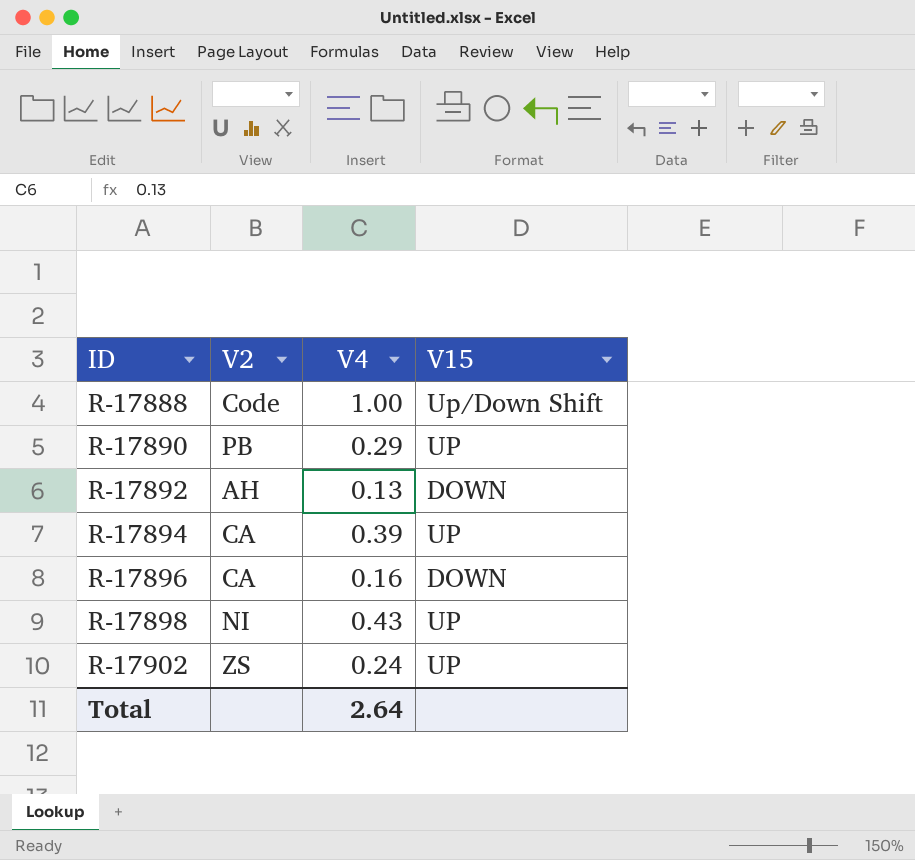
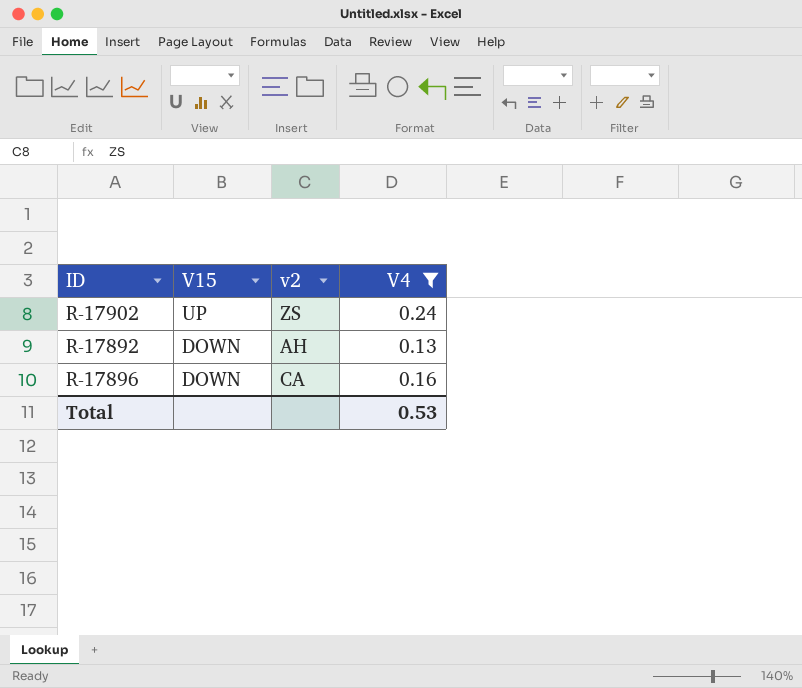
filter: none -> V4 <= 0.24
row order: ID ascending -> V15 descending
column V15 | position: 4 -> 2
column name: V2 -> v2
Total | V4: 2.64 -> 0.53

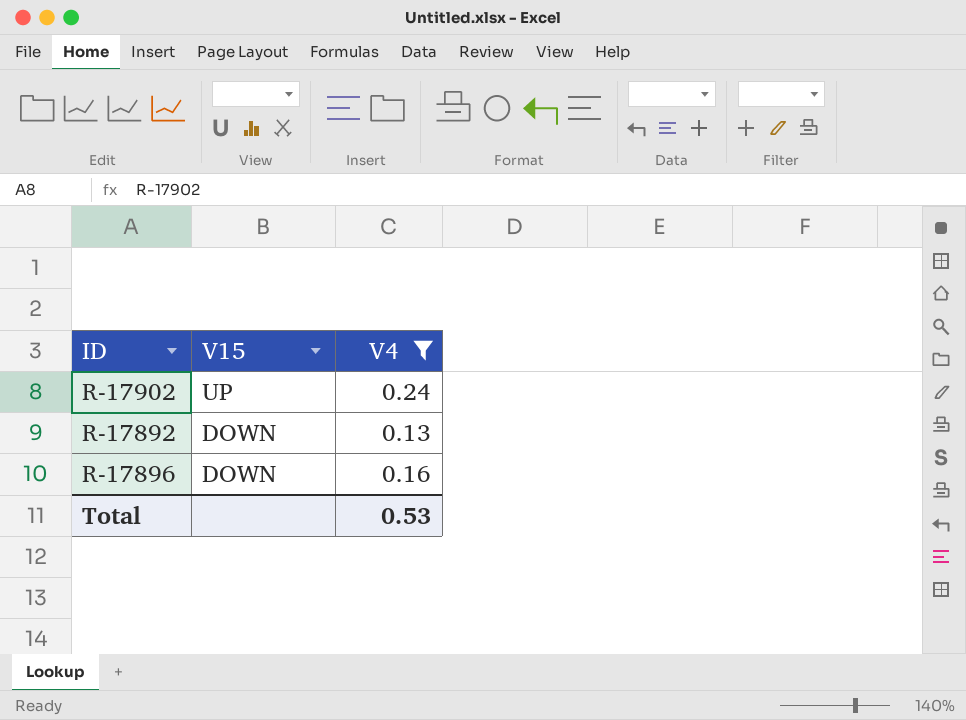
column v2 | position: 3 -> none

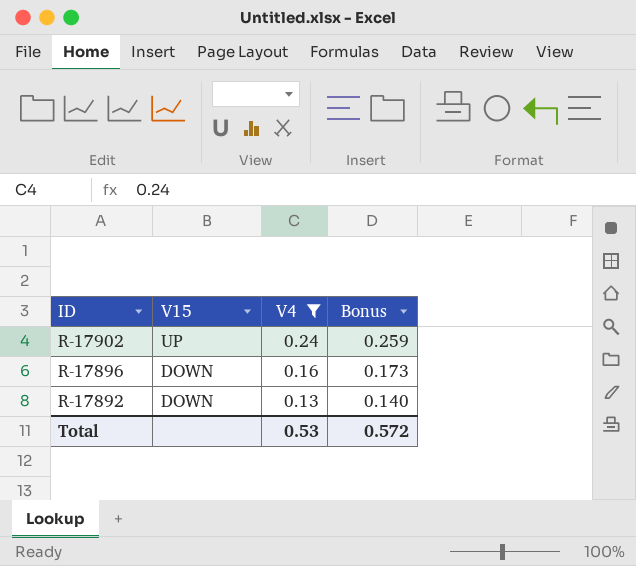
row order: V15 descending -> ID descending
column Bonus | formula: none -> [V4] * 1.08

